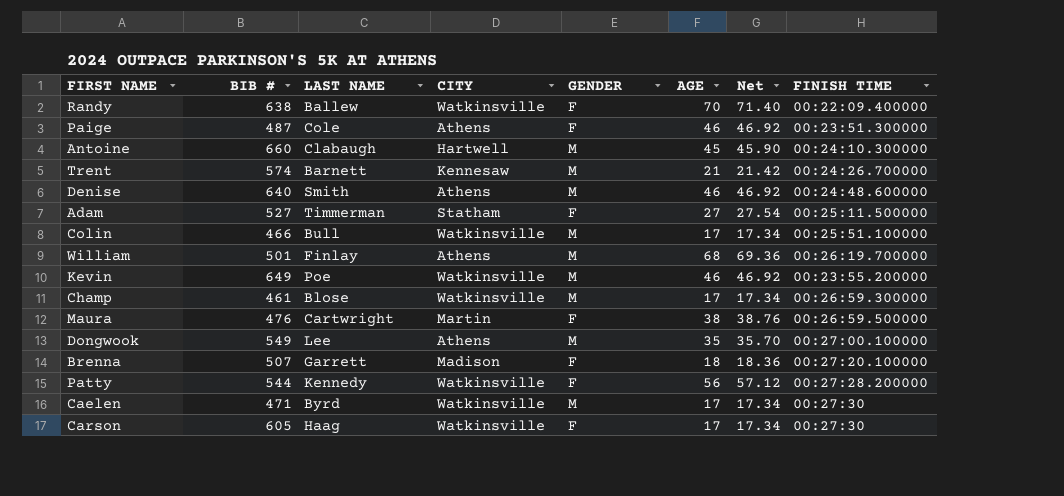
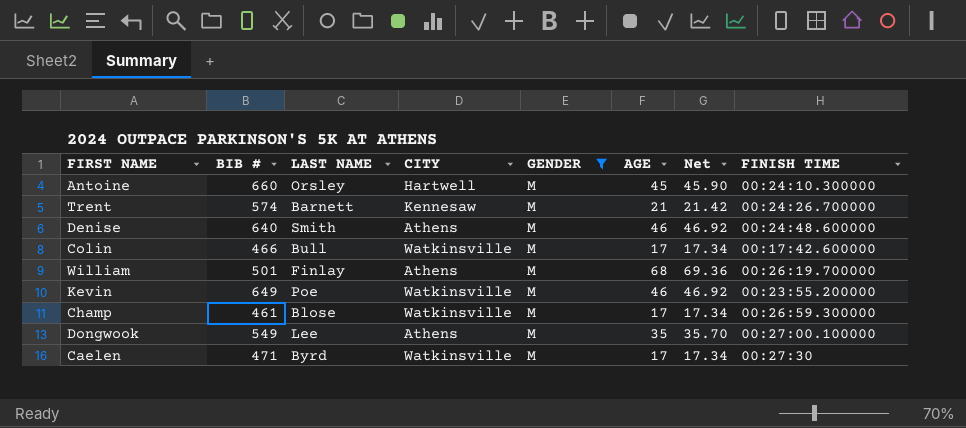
filter: none -> GENDER = M
Antoine | LAST NAME: Clabaugh -> Orsley
Colin | FINISH TIME: 00:25:51.100000 -> 00:17:42.600000

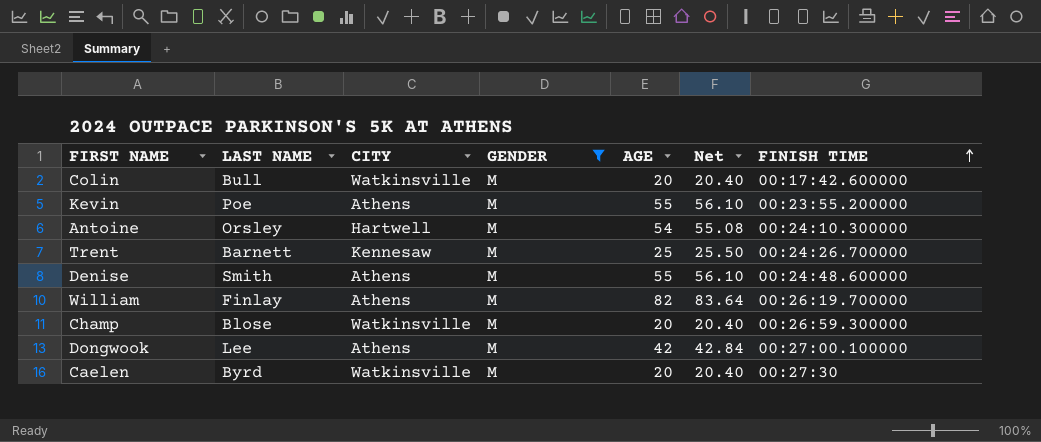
row order: none -> FINISH TIME ascending
column BIB # | position: 2 -> none
Colin | AGE: 17 -> 20
Colin | Net: 17.34 -> 20.40
Kevin | CITY: Watkinsville -> Athens
Kevin | AGE: 46 -> 55
Kevin | Net: 46.92 -> 56.10
Antoine | AGE: 45 -> 54
Antoine | Net: 45.90 -> 55.08
Trent | AGE: 21 -> 25
Trent | Net: 21.42 -> 25.50
Denise | AGE: 46 -> 55
Denise | Net: 46.92 -> 56.10
William | AGE: 68 -> 82
William | Net: 69.36 -> 83.64
Champ | AGE: 17 -> 20
Champ | Net: 17.34 -> 20.40
Dongwook | AGE: 35 -> 42
Dongwook | Net: 35.70 -> 42.84
Caelen | AGE: 17 -> 20
Caelen | Net: 17.34 -> 20.40

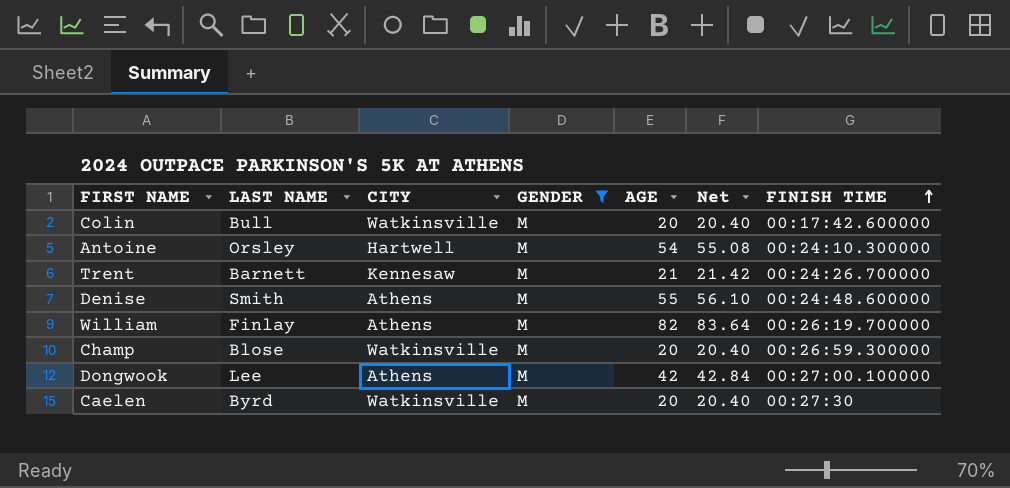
row Kevin: Poe | Athens | M | 55 | 56.10 | 00:23:55.200000 -> none
Trent | AGE: 25 -> 21
Trent | Net: 25.50 -> 21.42

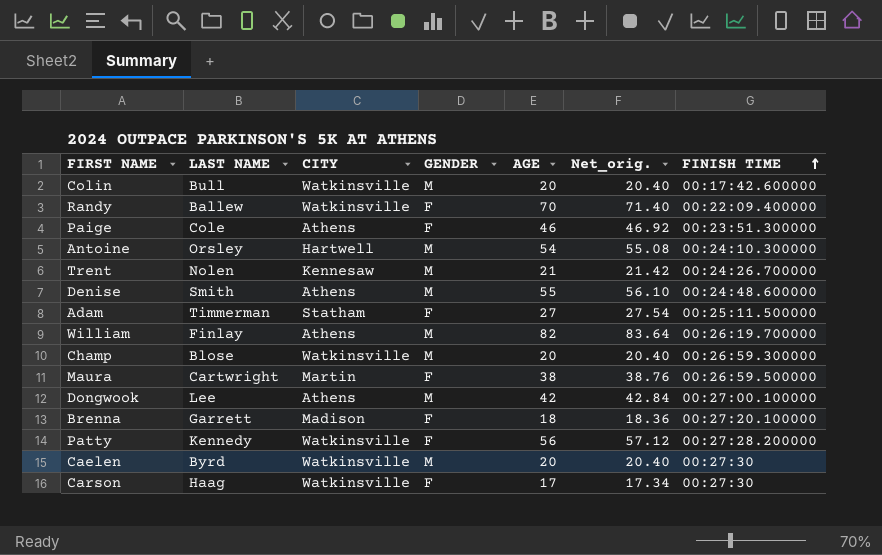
filter: GENDER = M -> none
column name: Net -> Net_orig.
Trent | LAST NAME: Barnett -> Nolen

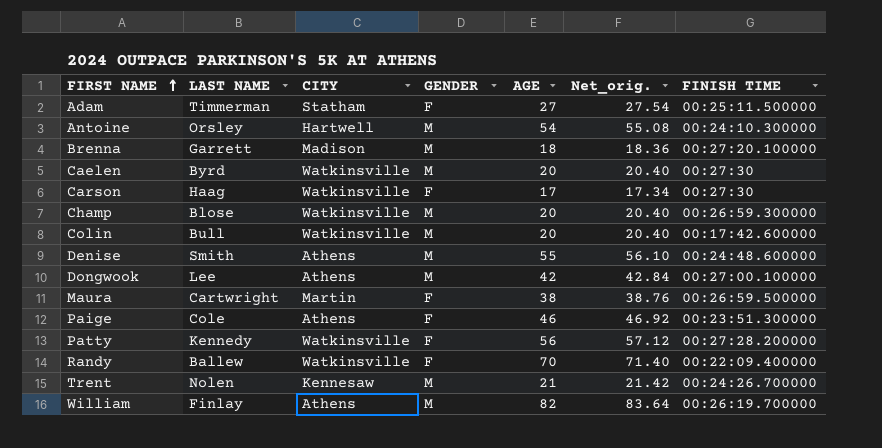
row order: FINISH TIME ascending -> FIRST NAME ascending
Brenna | GENDER: F -> M

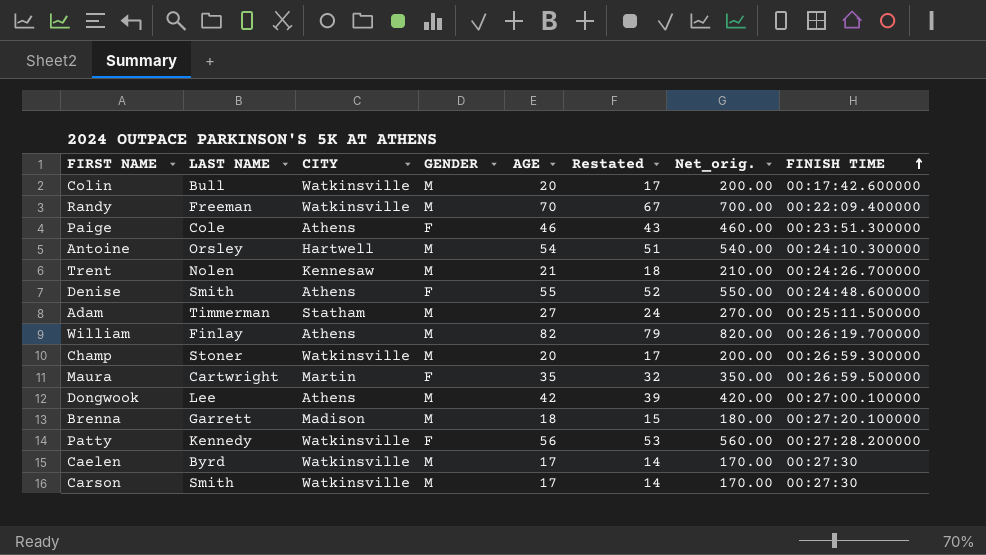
row order: FIRST NAME ascending -> FINISH TIME ascending
column Restated | formula: none -> [AGE] - 3
column Net_orig. | formula: [AGE] * 1.02 -> [AGE] * 10
Randy | LAST NAME: Ballew -> Freeman
Randy | GENDER: F -> M
Denise | GENDER: M -> F
Adam | GENDER: F -> M
Champ | LAST NAME: Blose -> Stoner
Maura | AGE: 38 -> 35
Caelen | AGE: 20 -> 17
Carson | LAST NAME: Haag -> Smith
Carson | GENDER: F -> M

